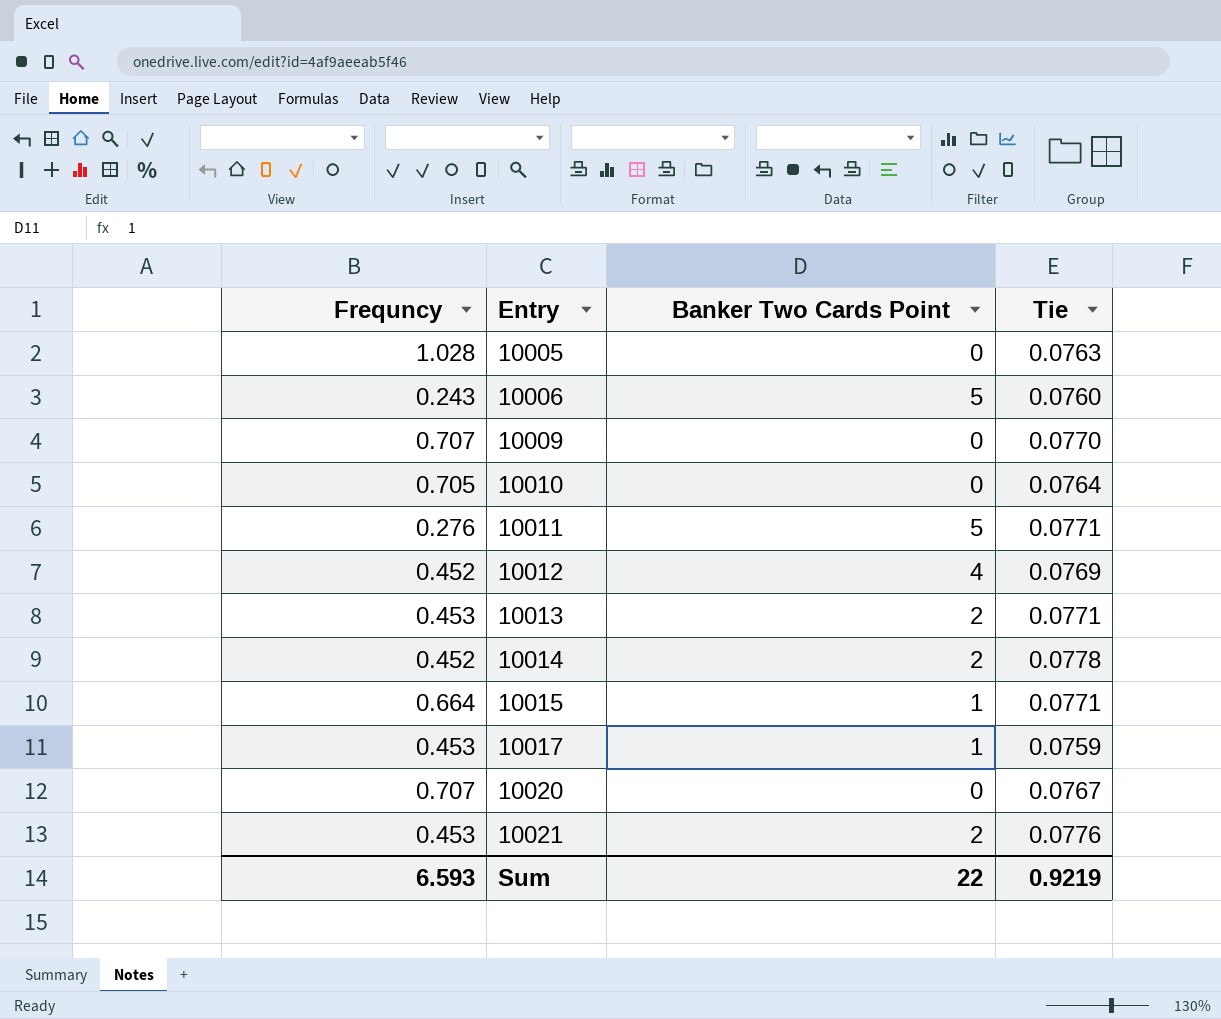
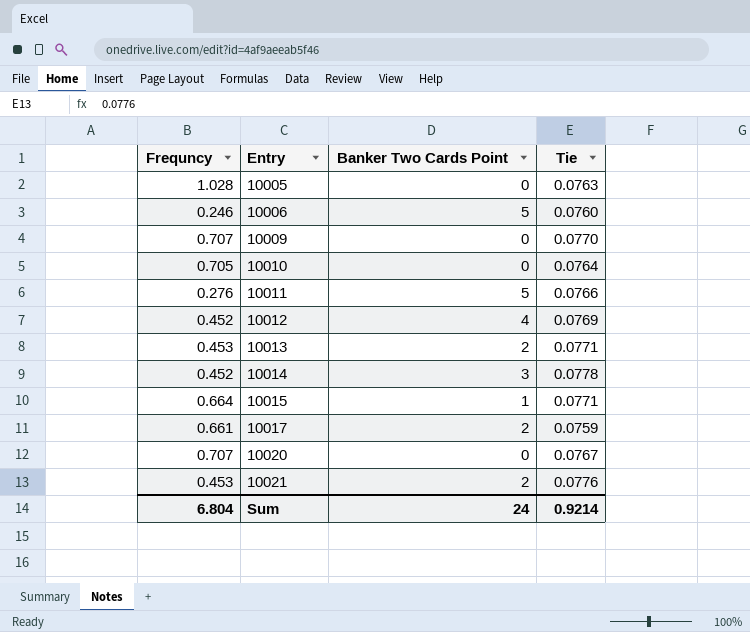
10006 | Frequncy: 0.243 -> 0.246
10011 | Tie: 0.0771 -> 0.0766
10014 | Banker Two Cards Point: 2 -> 3
10017 | Frequncy: 0.453 -> 0.661
10017 | Banker Two Cards Point: 1 -> 2
Sum | Frequncy: 6.593 -> 6.804
Sum | Banker Two Cards Point: 22 -> 24
Sum | Tie: 0.9219 -> 0.9214

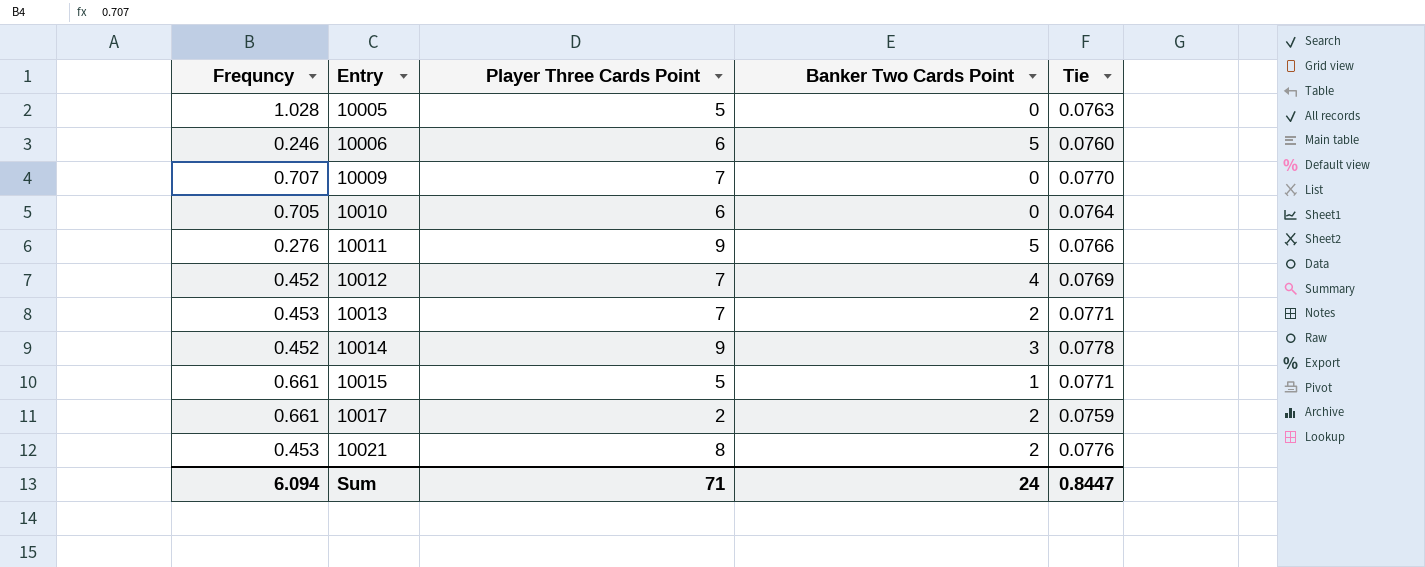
column Player Three Cards Point | position: none -> 3
row 10020: 0.707 | 0 | 0.0767 -> none
10015 | Frequncy: 0.664 -> 0.661
Sum | Frequncy: 6.804 -> 6.094
Sum | Tie: 0.9214 -> 0.8447

